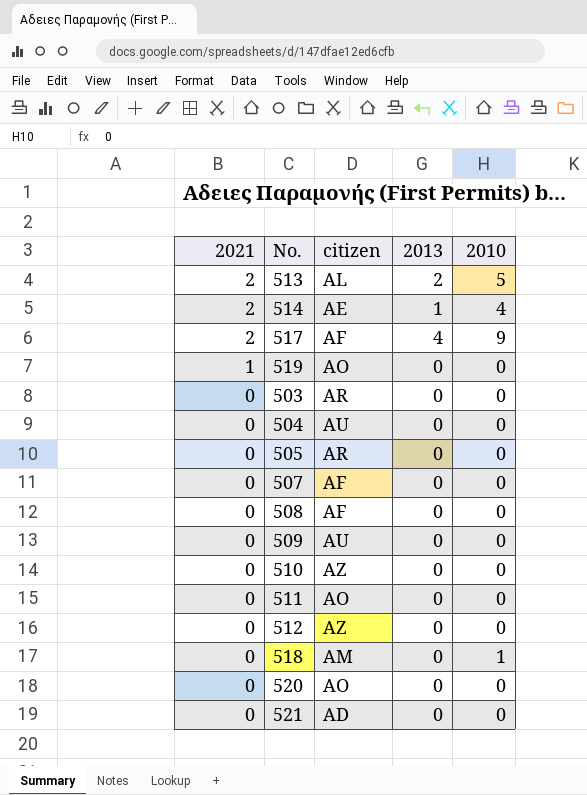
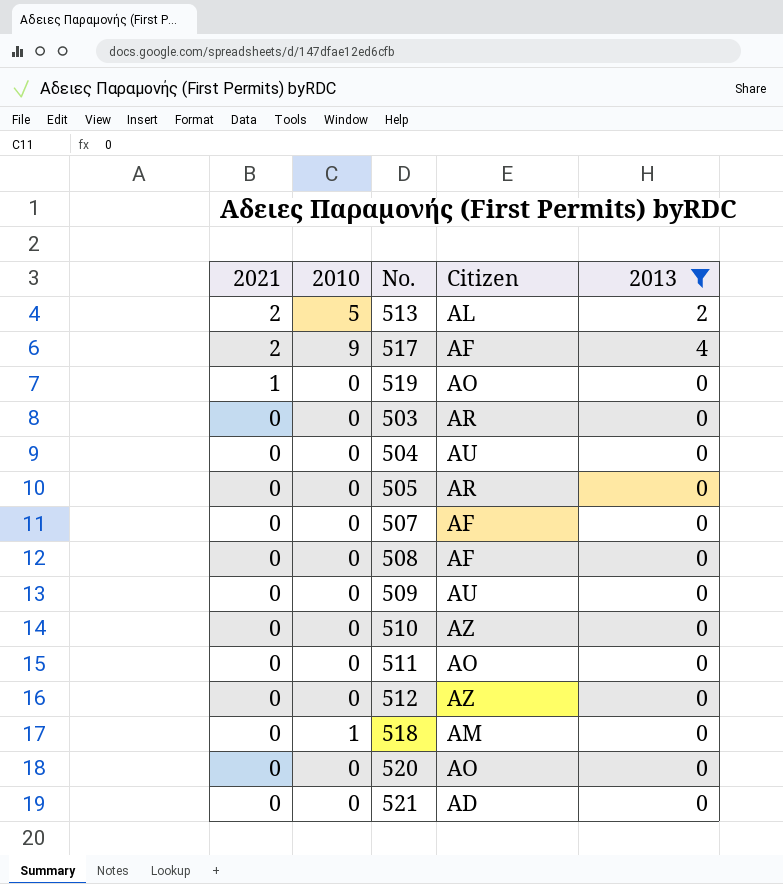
filter: none -> 2013 != 1
column 2010 | position: 5 -> 2
column name: citizen -> Citizen

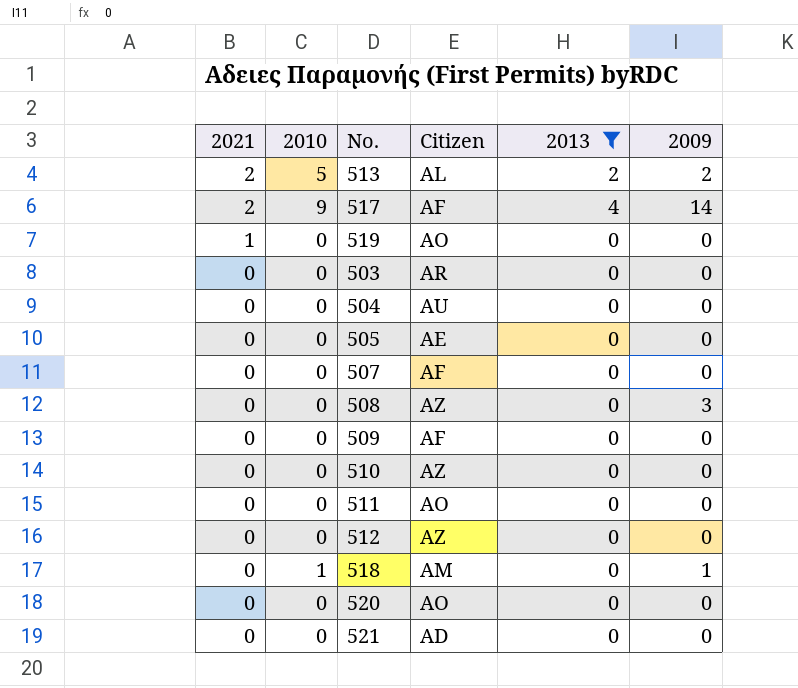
column 2009 | position: none -> 6
505 | Citizen: AR -> AE
508 | Citizen: AF -> AZ
509 | Citizen: AU -> AF

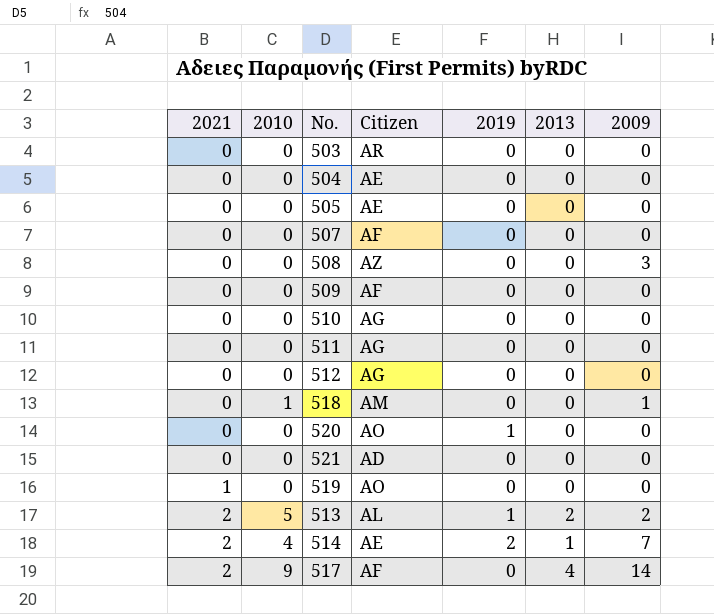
filter: 2013 != 1 -> none
row order: 2021 descending -> 2021 ascending
column 2019 | position: none -> 5
504 | Citizen: AU -> AE
510 | Citizen: AZ -> AG
511 | Citizen: AO -> AG
512 | Citizen: AZ -> AG

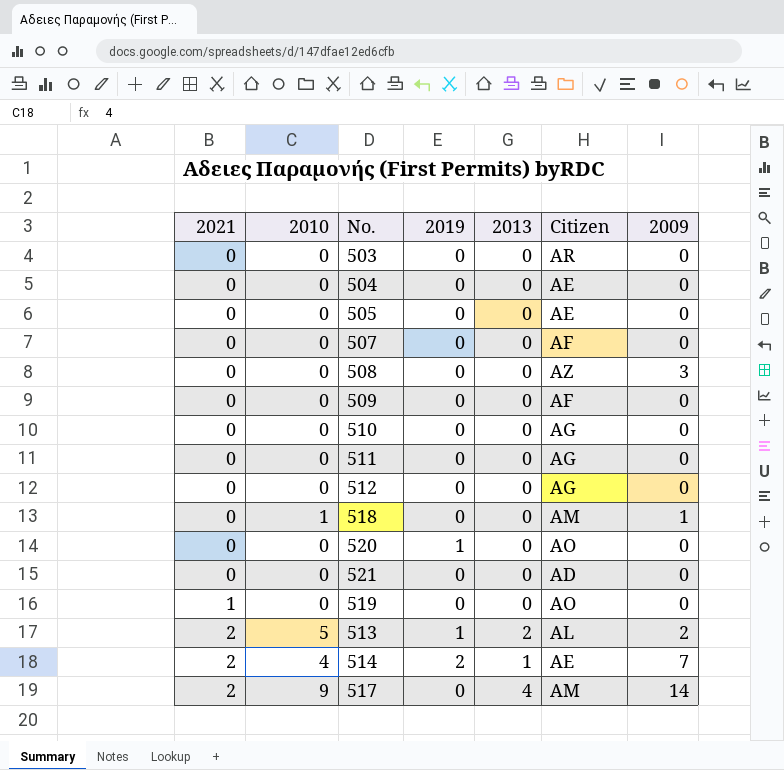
column Citizen | position: 4 -> 6
517 | Citizen: AF -> AM

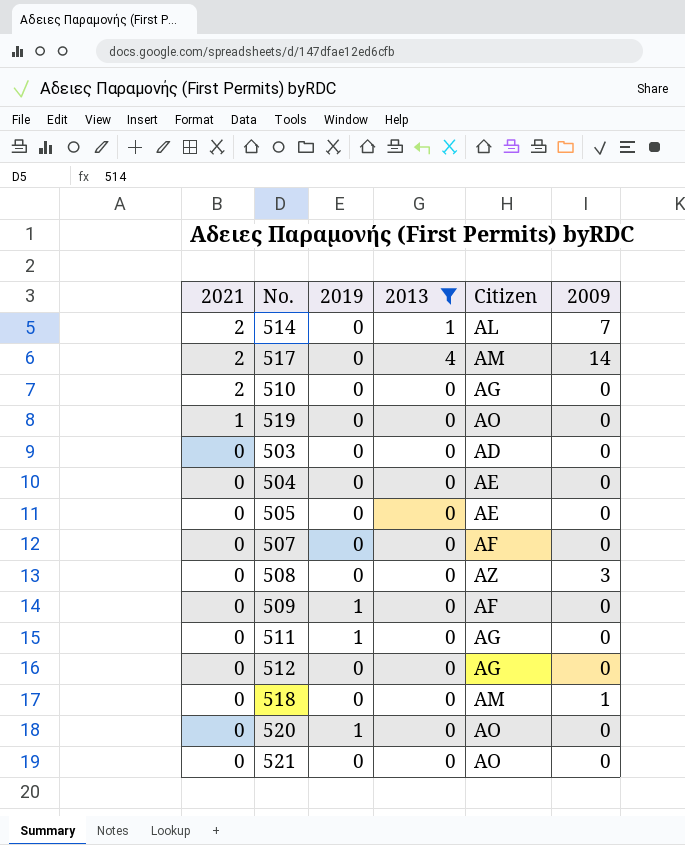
filter: none -> 2013 != 2
row order: 2021 ascending -> 2021 descending
column 2010 | position: 2 -> none
514 | 2019: 2 -> 0
514 | Citizen: AE -> AL
510 | 2021: 0 -> 2
503 | Citizen: AR -> AD
509 | 2019: 0 -> 1
511 | 2019: 0 -> 1
521 | Citizen: AD -> AO

